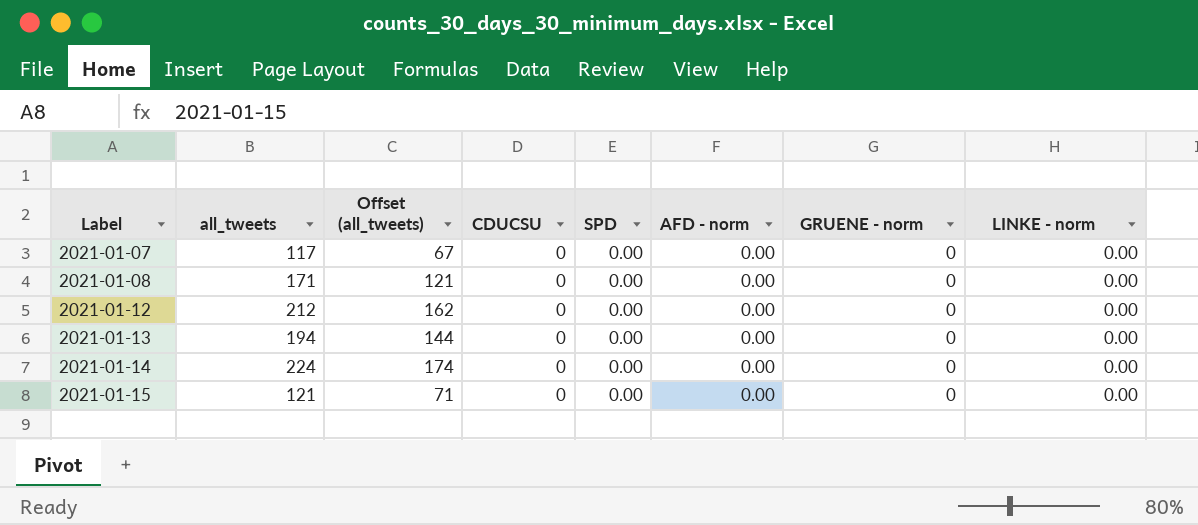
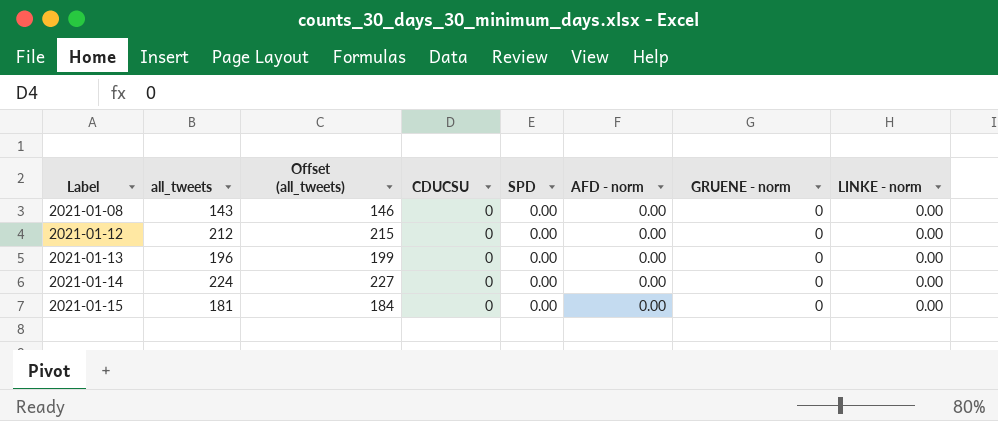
column Offset (all_tweets) | formula: [all_tweets] - 50 -> [all_tweets] + 3
row 2021-01-07: 117 | 67 | 0 | 0.00 | 0.00 | 0 | 0.00 -> none
2021-01-08 | all_tweets: 171 -> 143
2021-01-13 | all_tweets: 194 -> 196
2021-01-15 | all_tweets: 121 -> 181

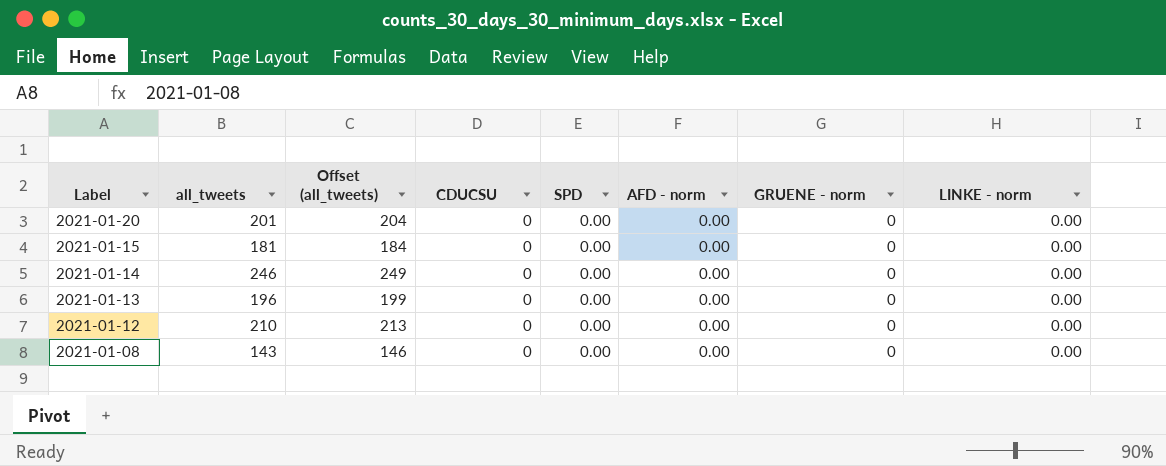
row order: Label ascending -> Label descending
row 2021-01-20: none -> 201 | 204 | 0 | 0.00 | 0.00 | 0 | 0.00
2021-01-14 | all_tweets: 224 -> 246
2021-01-14 | Offset (all_tweets): 227 -> 249
2021-01-12 | all_tweets: 212 -> 210
2021-01-12 | Offset (all_tweets): 215 -> 213

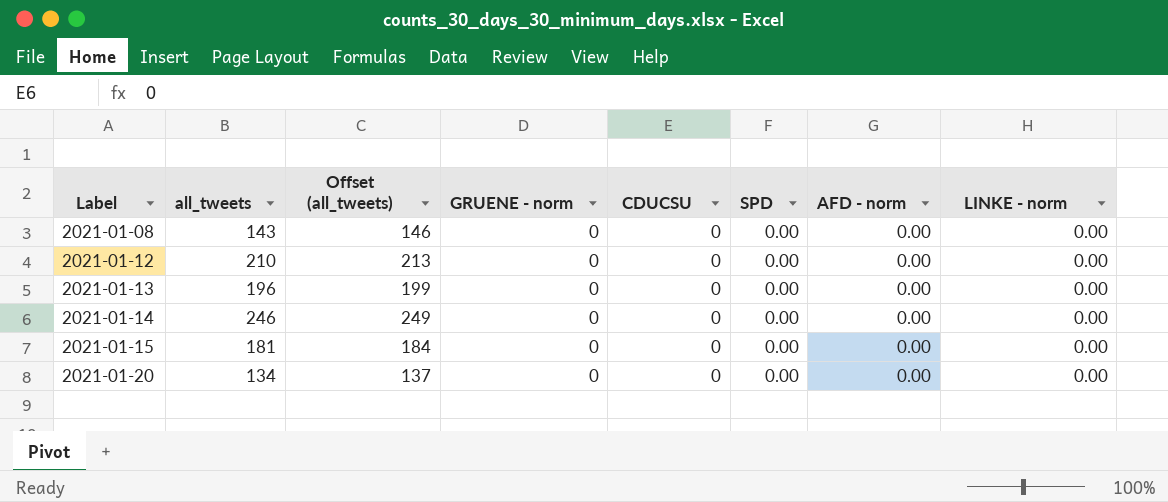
row order: Label descending -> Label ascending
column GRUENE - norm | position: 7 -> 4
2021-01-20 | all_tweets: 201 -> 134
2021-01-20 | Offset (all_tweets): 204 -> 137

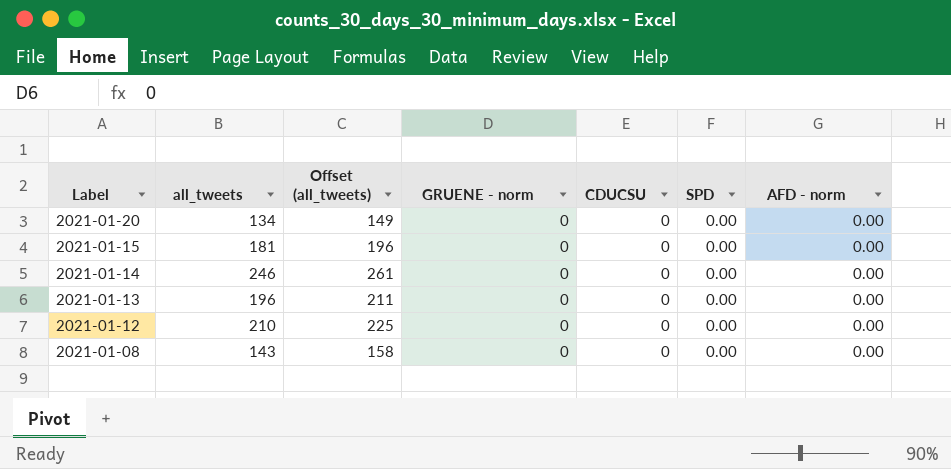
row order: Label ascending -> Label descending
column LINKE - norm | position: 8 -> none
column Offset (all_tweets) | formula: [all_tweets] + 3 -> [all_tweets] + 15

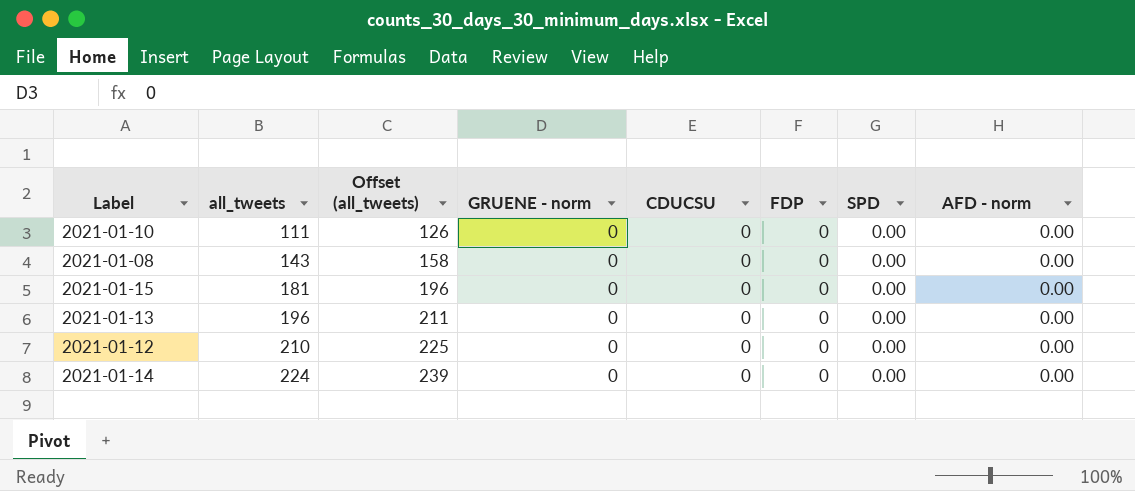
row order: Label descending -> all_tweets ascending
column FDP | position: none -> 6
row 2021-01-20: 134 | 149 | 0 | 0 | 0.00 | 0.00 -> none
row 2021-01-10: none -> 111 | 126 | 0 | 0 | 0 | 0.00 | 0.00
2021-01-14 | all_tweets: 246 -> 224
2021-01-14 | Offset (all_tweets): 261 -> 239

